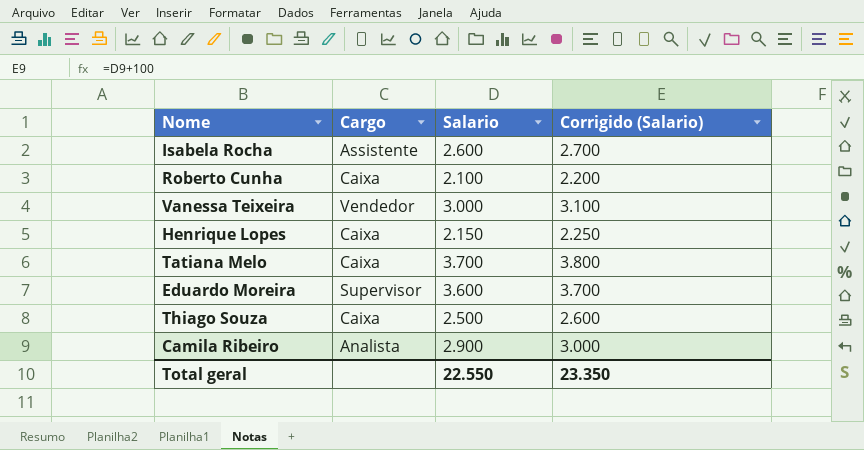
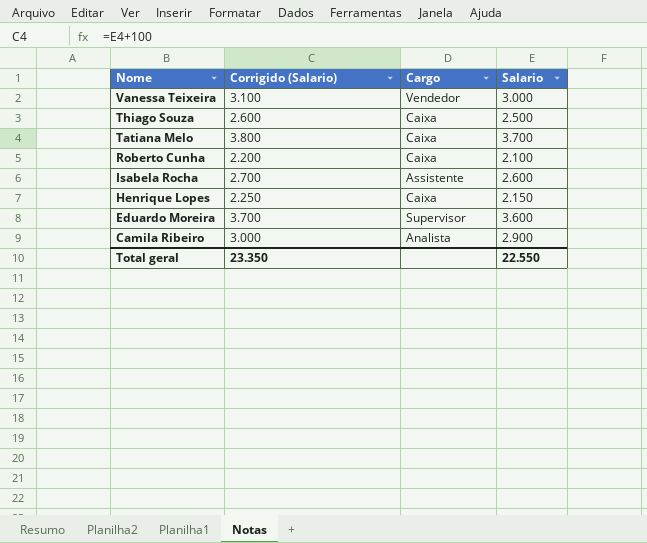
row order: none -> Nome descending
column Corrigido (Salario) | position: 4 -> 2

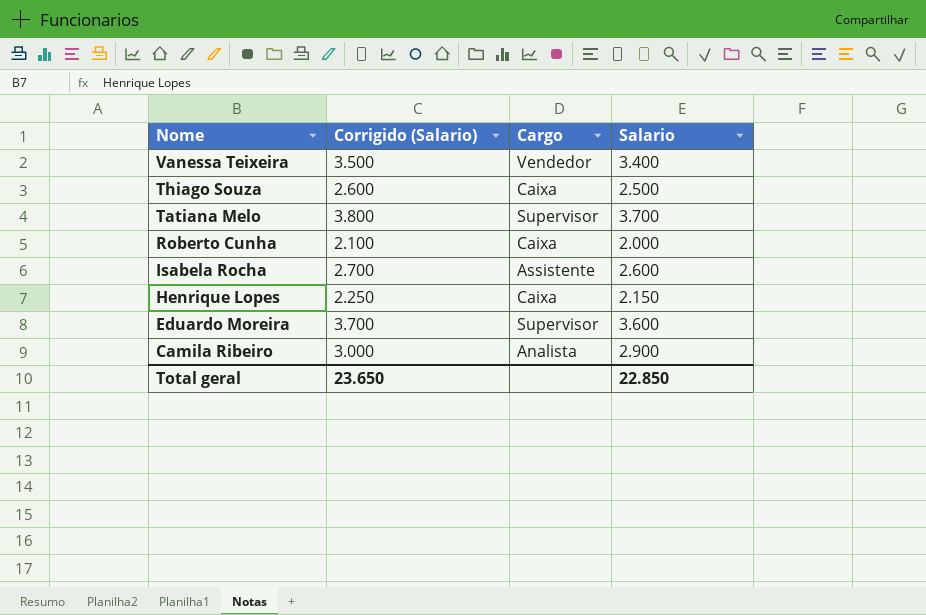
Vanessa Teixeira | Corrigido (Salario): 3.100 -> 3.500
Vanessa Teixeira | Salario: 3.000 -> 3.400
Tatiana Melo | Cargo: Caixa -> Supervisor
Roberto Cunha | Corrigido (Salario): 2.200 -> 2.100
Roberto Cunha | Salario: 2.100 -> 2.000
Total geral | Corrigido (Salario): 23.350 -> 23.650
Total geral | Salario: 22.550 -> 22.850

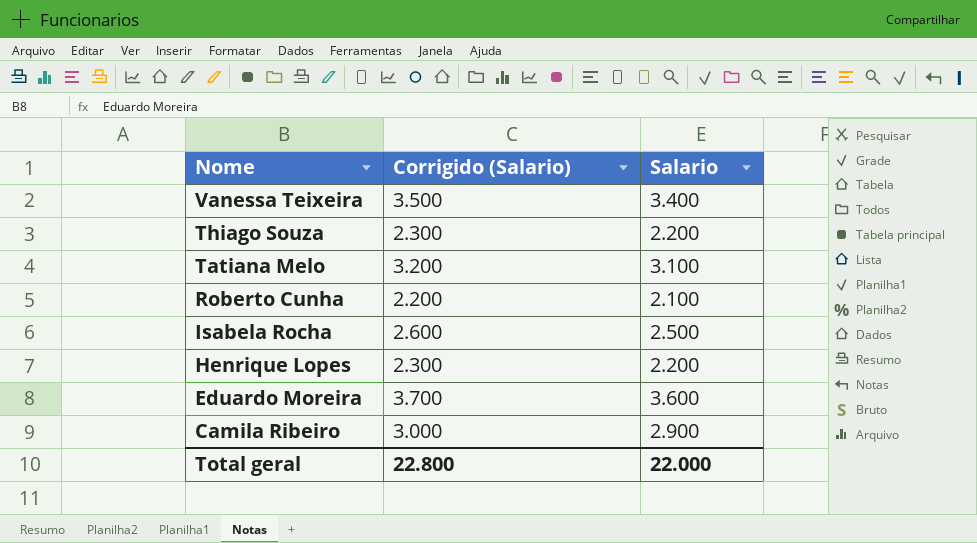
column Cargo | position: 3 -> none
Thiago Souza | Corrigido (Salario): 2.600 -> 2.300
Thiago Souza | Salario: 2.500 -> 2.200
Tatiana Melo | Corrigido (Salario): 3.800 -> 3.200
Tatiana Melo | Salario: 3.700 -> 3.100
Roberto Cunha | Corrigido (Salario): 2.100 -> 2.200
Roberto Cunha | Salario: 2.000 -> 2.100
Isabela Rocha | Corrigido (Salario): 2.700 -> 2.600
Isabela Rocha | Salario: 2.600 -> 2.500
Henrique Lopes | Corrigido (Salario): 2.250 -> 2.300
Henrique Lopes | Salario: 2.150 -> 2.200
Total geral | Corrigido (Salario): 23.650 -> 22.800
Total geral | Salario: 22.850 -> 22.000

